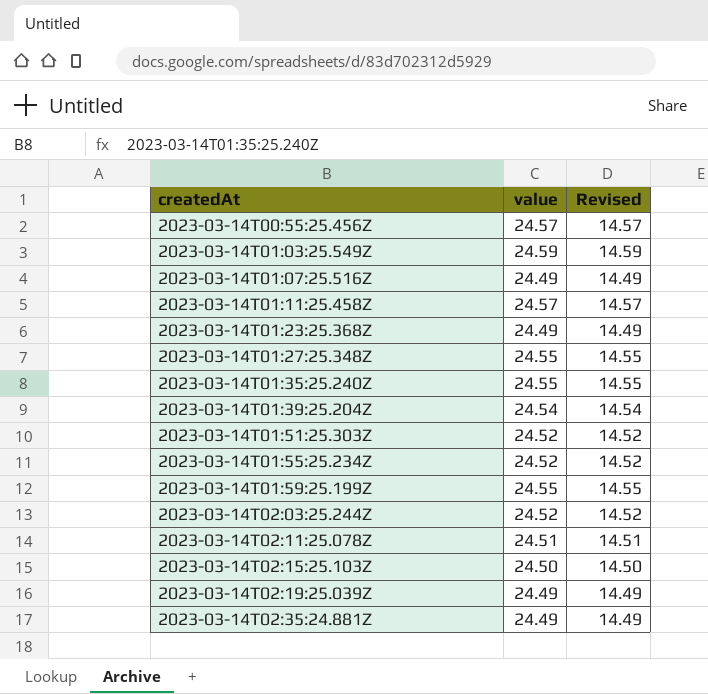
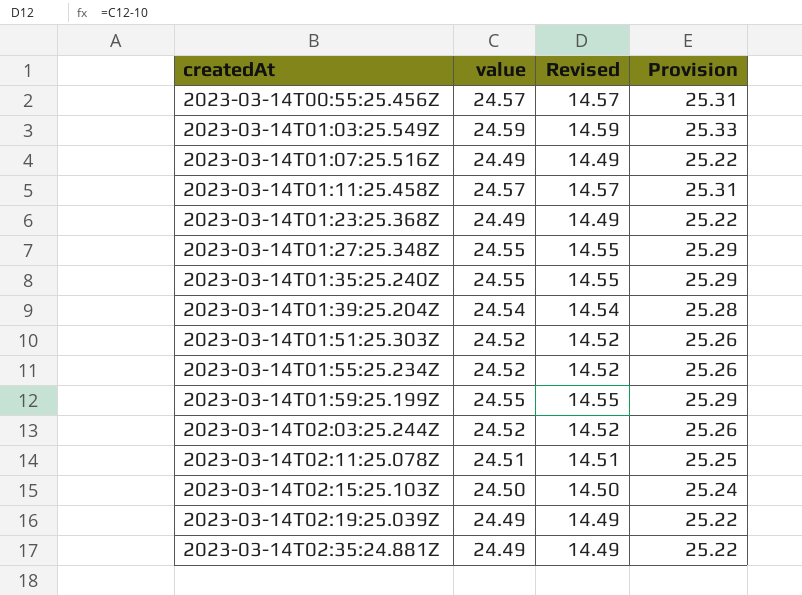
column Provision | formula: none -> [value] * 1.03

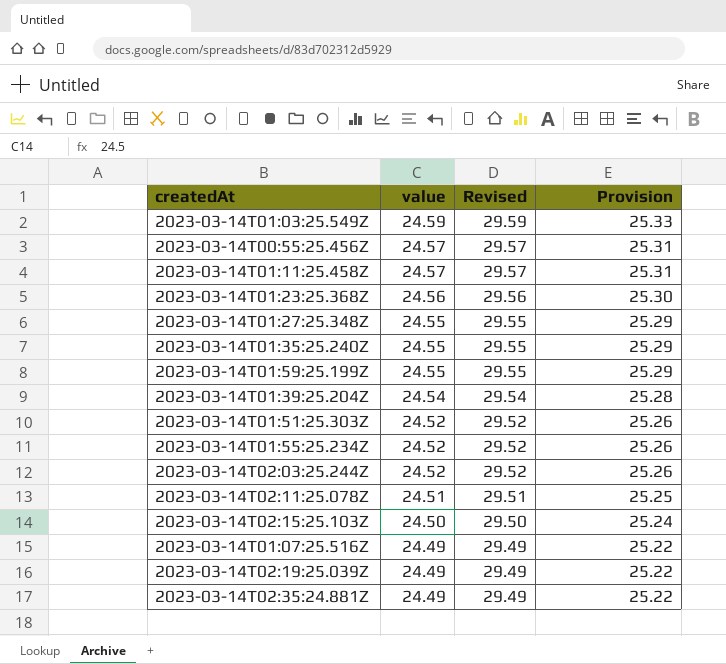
row order: createdAt ascending -> value descending
column Revised | formula: [value] - 10 -> [value] + 5
2023-03-14T01:23:25.368Z | value: 24.49 -> 24.56
2023-03-14T01:23:25.368Z | Provision: 25.22 -> 25.30

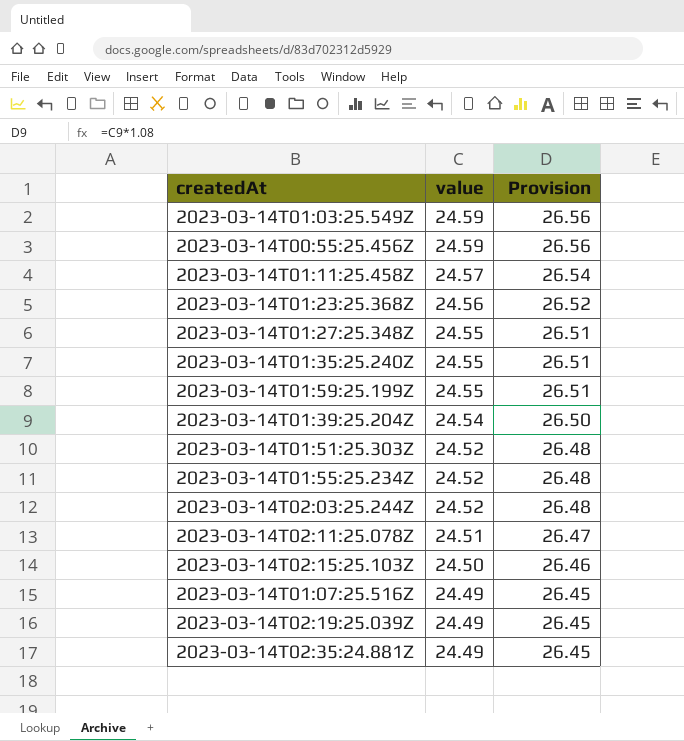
column Revised | formula: [value] + 5 -> none
column Provision | formula: [value] * 1.03 -> [value] * 1.08
2023-03-14T00:55:25.456Z | value: 24.57 -> 24.59

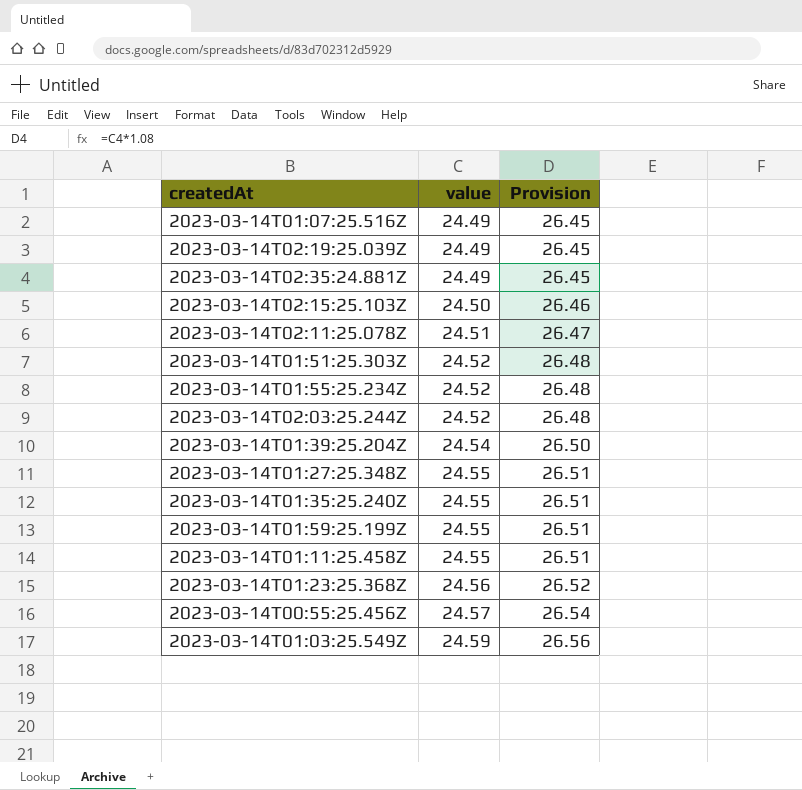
row order: value descending -> value ascending
2023-03-14T01:11:25.458Z | value: 24.57 -> 24.55
2023-03-14T01:11:25.458Z | Provision: 26.54 -> 26.51
2023-03-14T00:55:25.456Z | value: 24.59 -> 24.57
2023-03-14T00:55:25.456Z | Provision: 26.56 -> 26.54

